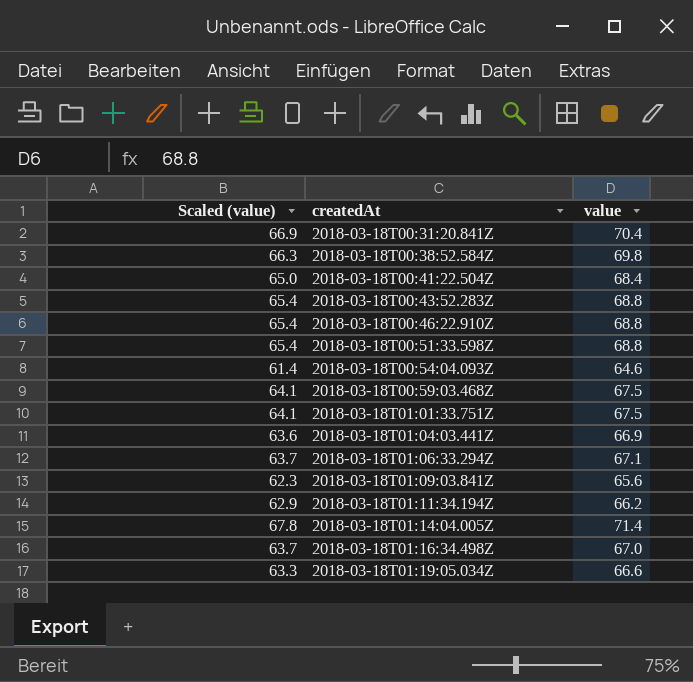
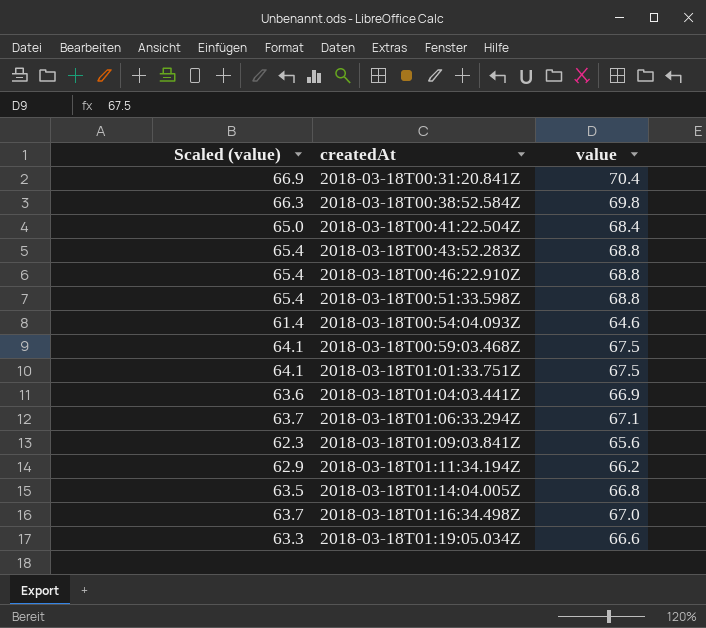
2018-03-18T01:14:04.005Z | Scaled (value): 67.8 -> 63.5
2018-03-18T01:14:04.005Z | value: 71.4 -> 66.8

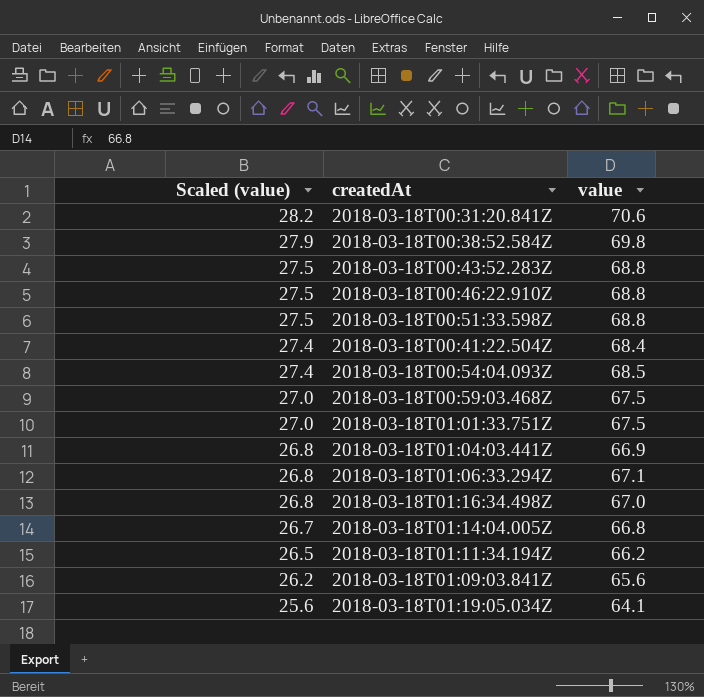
row order: createdAt ascending -> Scaled (value) descending
column Scaled (value) | formula: [value] * 0.95 -> [value] * 0.4
2018-03-18T00:31:20.841Z | value: 70.4 -> 70.6
2018-03-18T00:54:04.093Z | value: 64.6 -> 68.5
2018-03-18T01:19:05.034Z | value: 66.6 -> 64.1

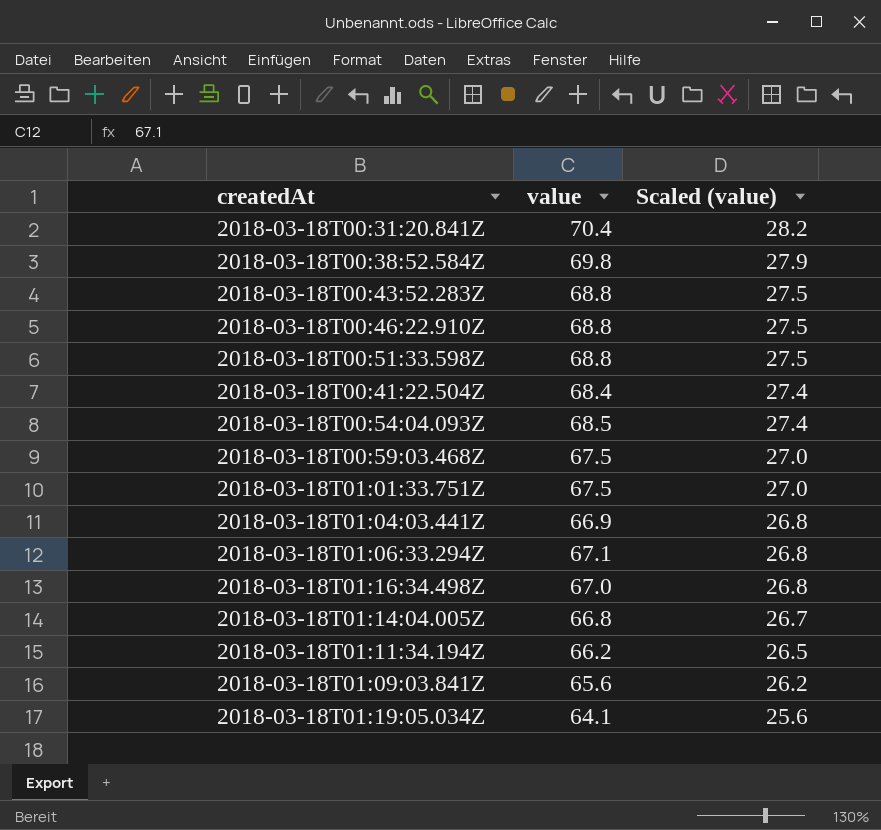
column Scaled (value) | position: 1 -> 3
2018-03-18T00:31:20.841Z | value: 70.6 -> 70.4

